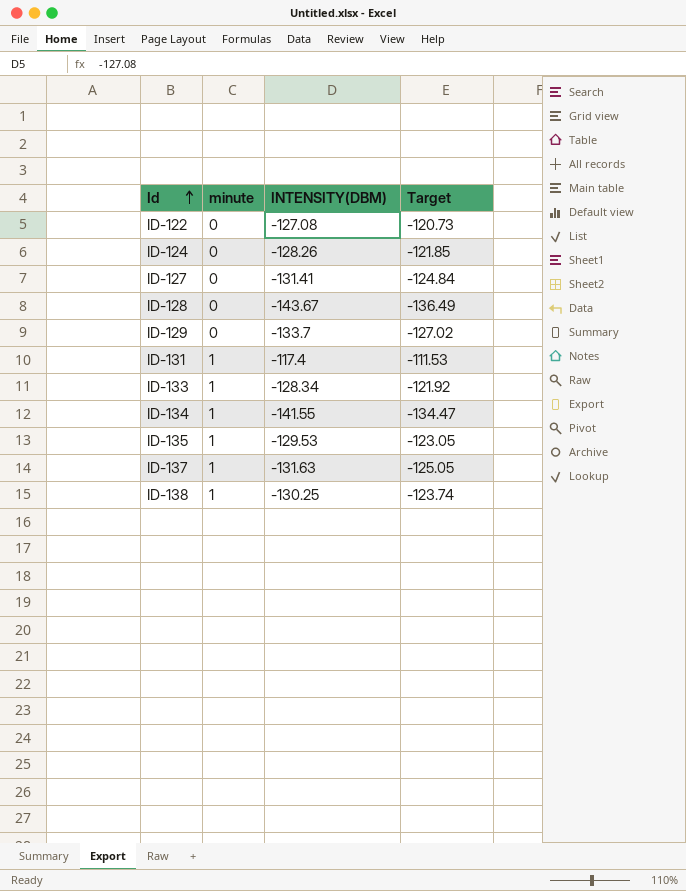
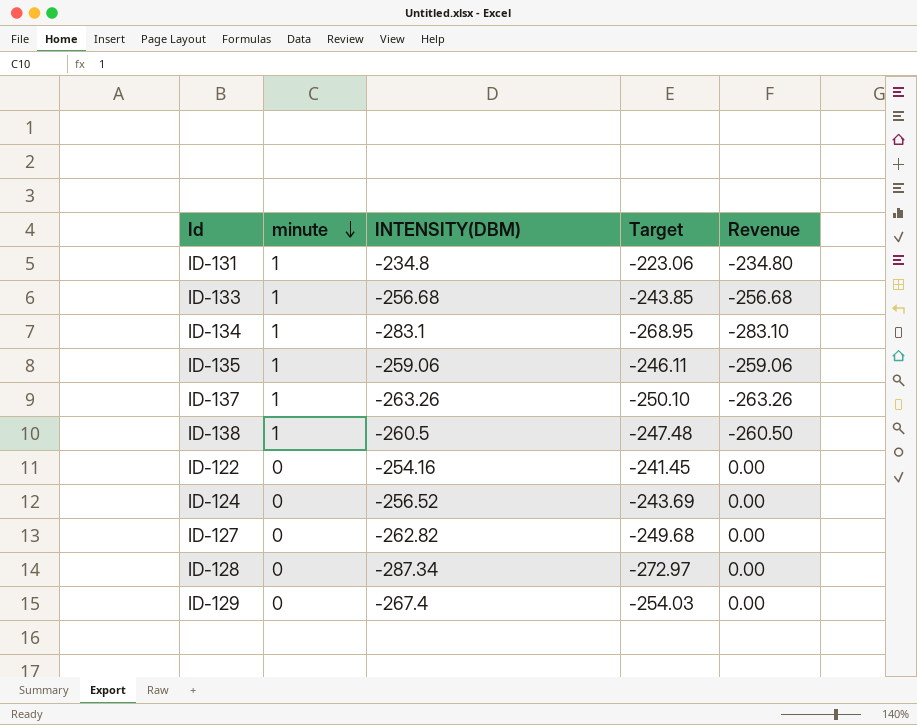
row order: Id ascending -> minute descending
column Revenue | formula: none -> [minute] * [INTENSITY(DBM)]
ID-131 | INTENSITY(DBM): -117.4 -> -234.8
ID-131 | Target: -111.53 -> -223.06
ID-133 | INTENSITY(DBM): -128.34 -> -256.68
ID-133 | Target: -121.92 -> -243.85
ID-134 | INTENSITY(DBM): -141.55 -> -283.1
ID-134 | Target: -134.47 -> -268.95
ID-135 | INTENSITY(DBM): -129.53 -> -259.06
ID-135 | Target: -123.05 -> -246.11
ID-137 | INTENSITY(DBM): -131.63 -> -263.26
ID-137 | Target: -125.05 -> -250.10
ID-138 | INTENSITY(DBM): -130.25 -> -260.5
ID-138 | Target: -123.74 -> -247.48
ID-122 | INTENSITY(DBM): -127.08 -> -254.16
ID-122 | Target: -120.73 -> -241.45
ID-124 | INTENSITY(DBM): -128.26 -> -256.52
ID-124 | Target: -121.85 -> -243.69
ID-127 | INTENSITY(DBM): -131.41 -> -262.82
ID-127 | Target: -124.84 -> -249.68
ID-128 | INTENSITY(DBM): -143.67 -> -287.34
ID-128 | Target: -136.49 -> -272.97
ID-129 | INTENSITY(DBM): -133.7 -> -267.4
ID-129 | Target: -127.02 -> -254.03

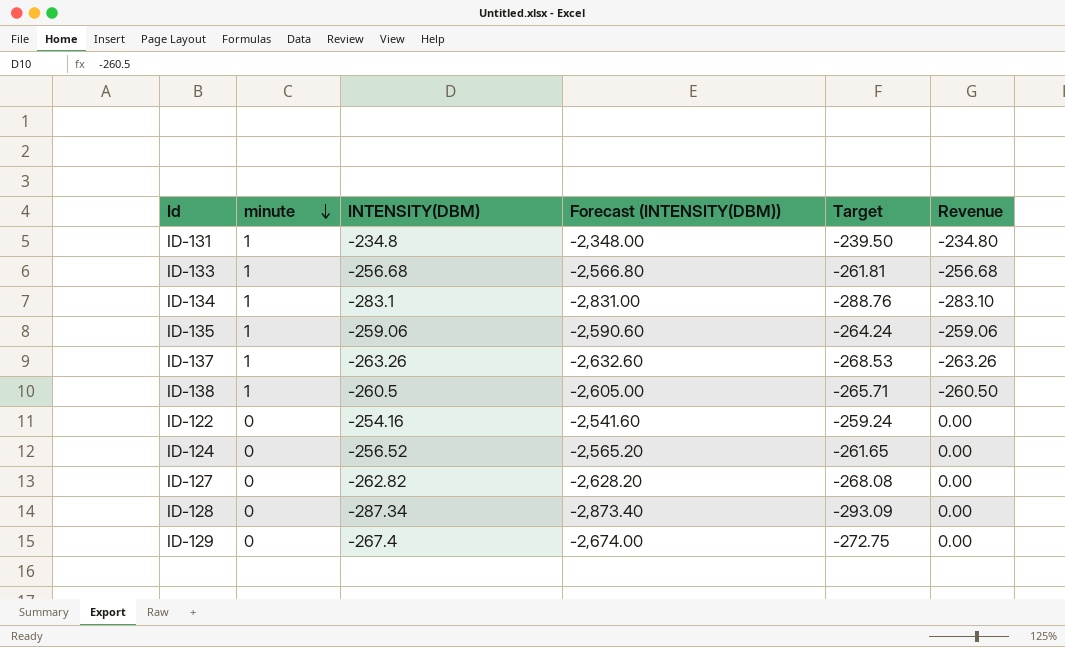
column Forecast (INTENSITY(DBM)) | formula: none -> [INTENSITY(DBM)] * 10
column Target | formula: [INTENSITY(DBM)] * 0.95 -> [INTENSITY(DBM)] * 1.02

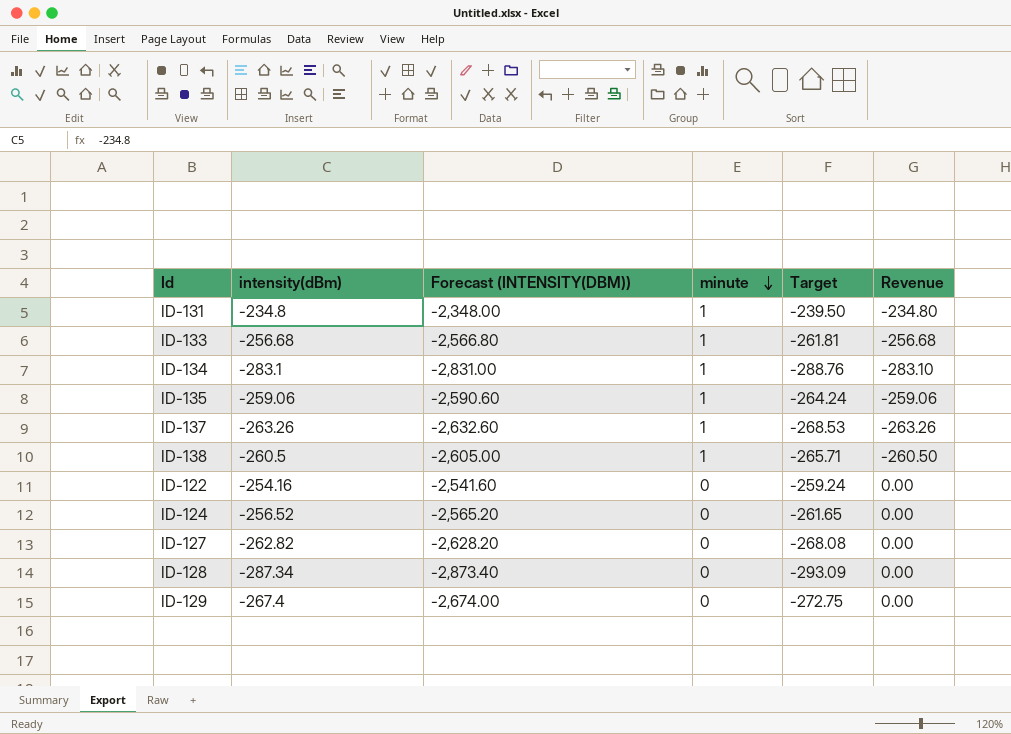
column name: INTENSITY(DBM) -> intensity(dBm)
column minute | position: 2 -> 4

